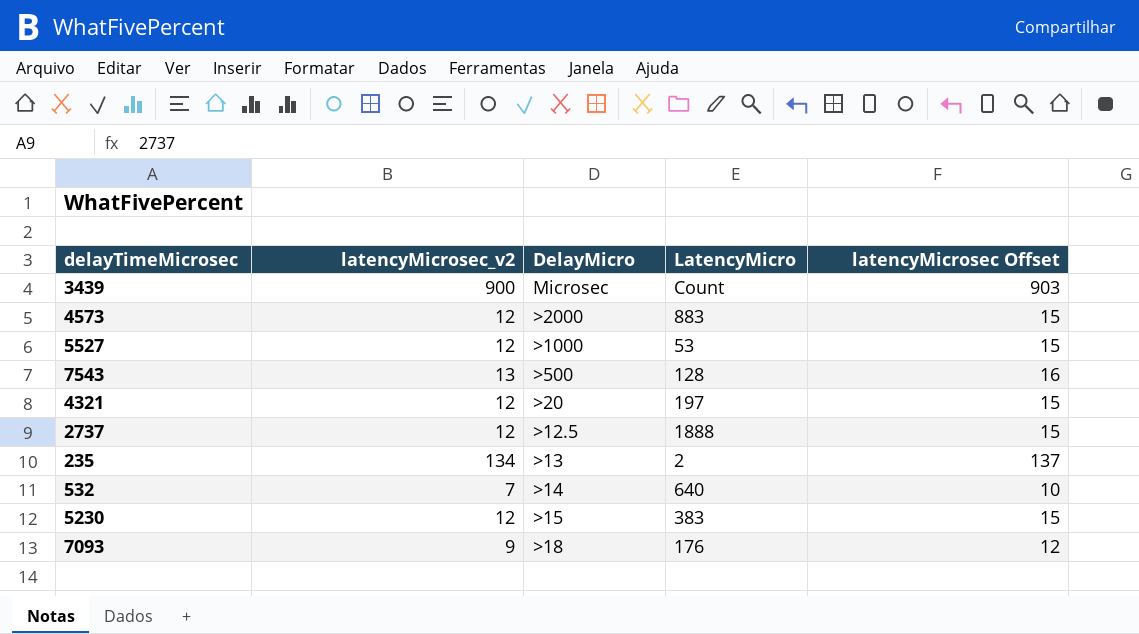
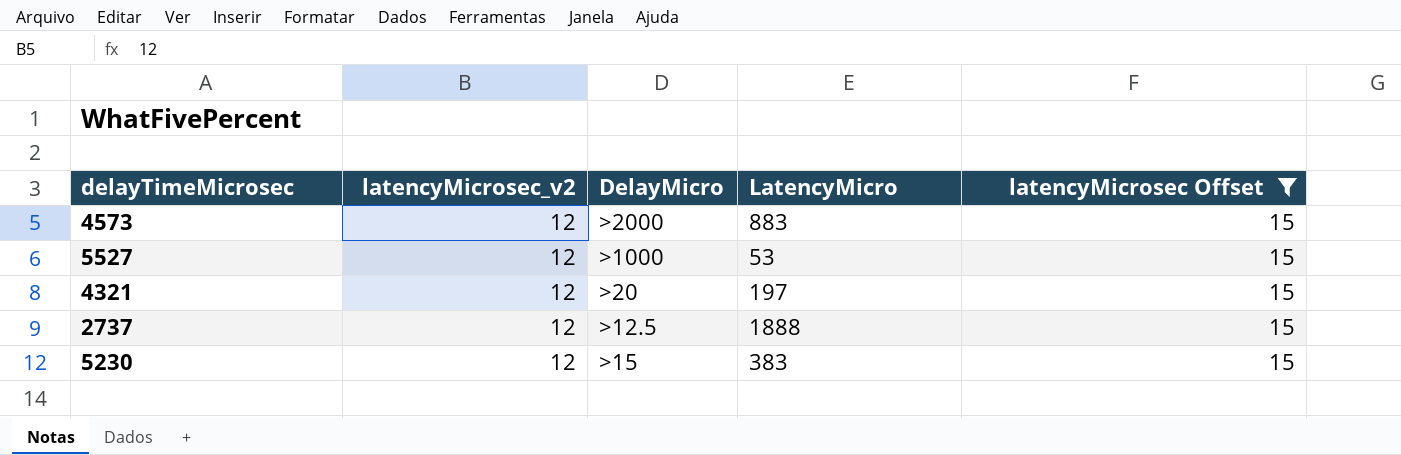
filter: none -> latencyMicrosec Offset = 15

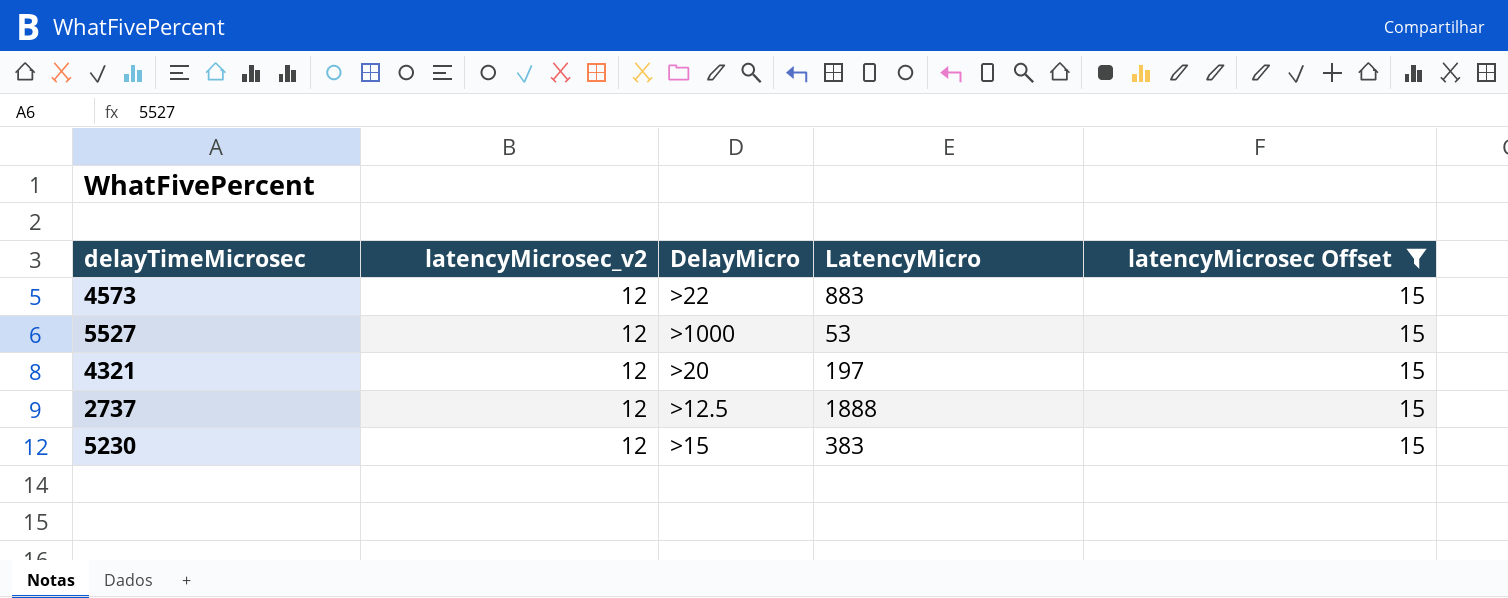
4573 | DelayMicro: >2000 -> >22

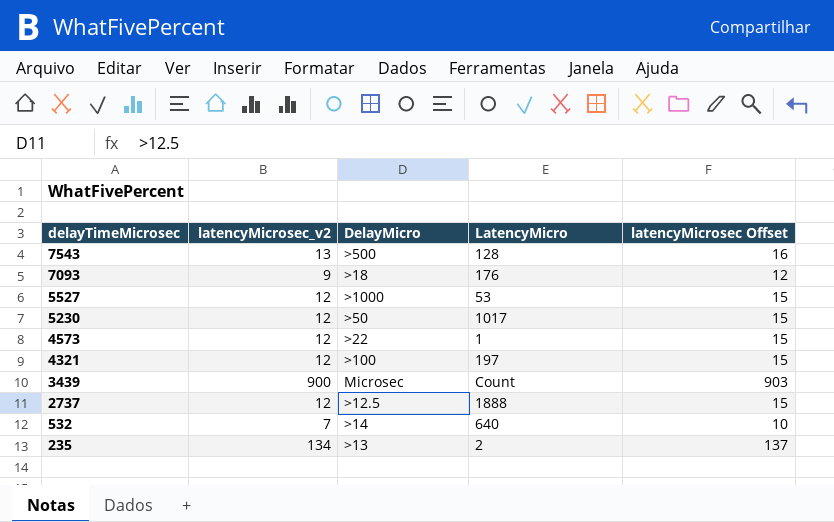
filter: latencyMicrosec Offset = 15 -> none
row order: none -> delayTimeMicrosec descending
5230 | DelayMicro: >15 -> >50
5230 | LatencyMicro: 383 -> 1017
4573 | LatencyMicro: 883 -> 1
4321 | DelayMicro: >20 -> >100

